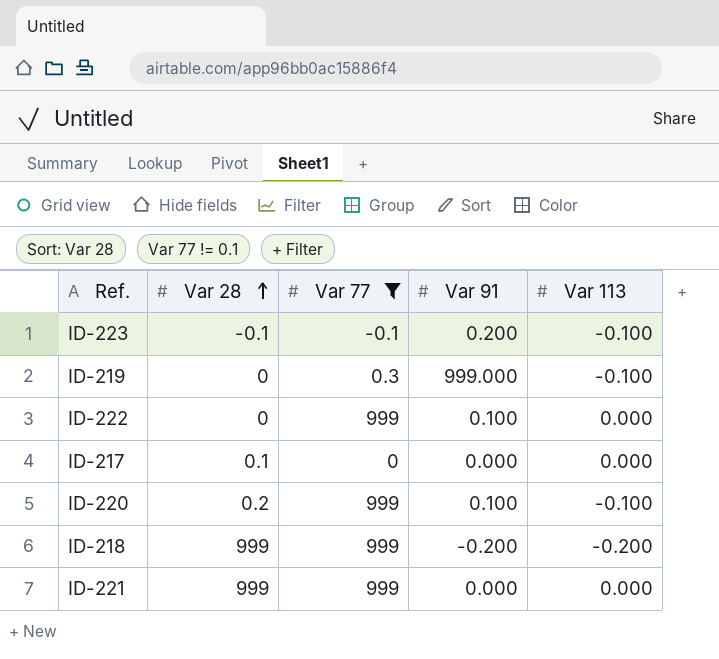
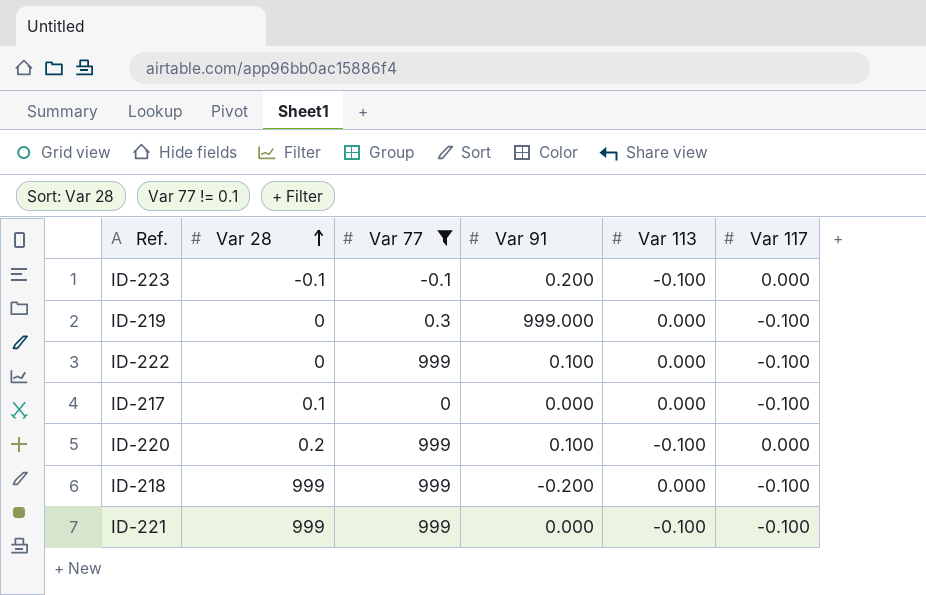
column Var 117 | position: none -> 6
ID-219 | Var 113: -0.100 -> 0.000
ID-218 | Var 113: -0.200 -> 0.000
ID-221 | Var 113: 0.000 -> -0.100

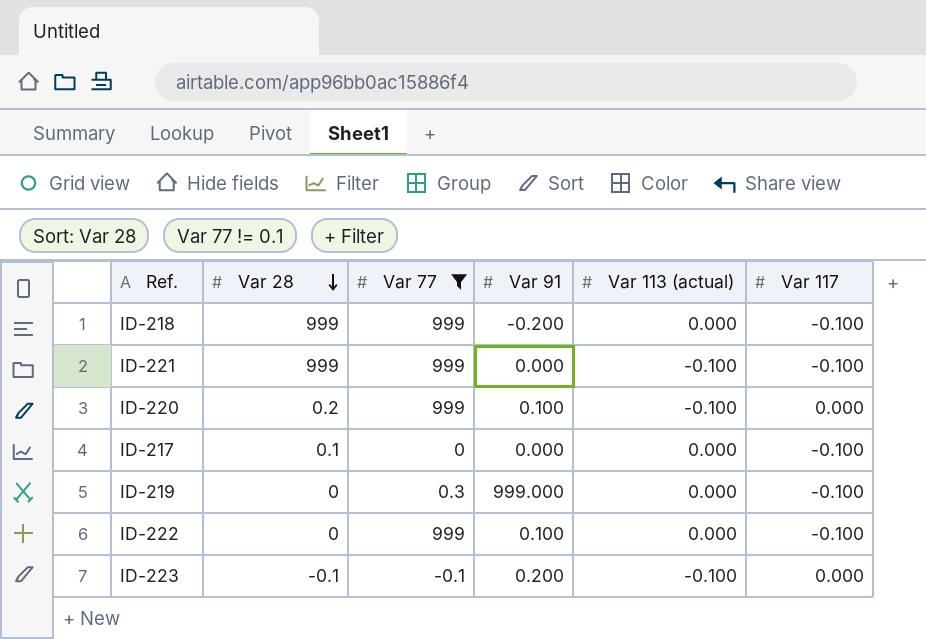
row order: Var 28 ascending -> Var 28 descending
column name: Var 113 -> Var 113 (actual)

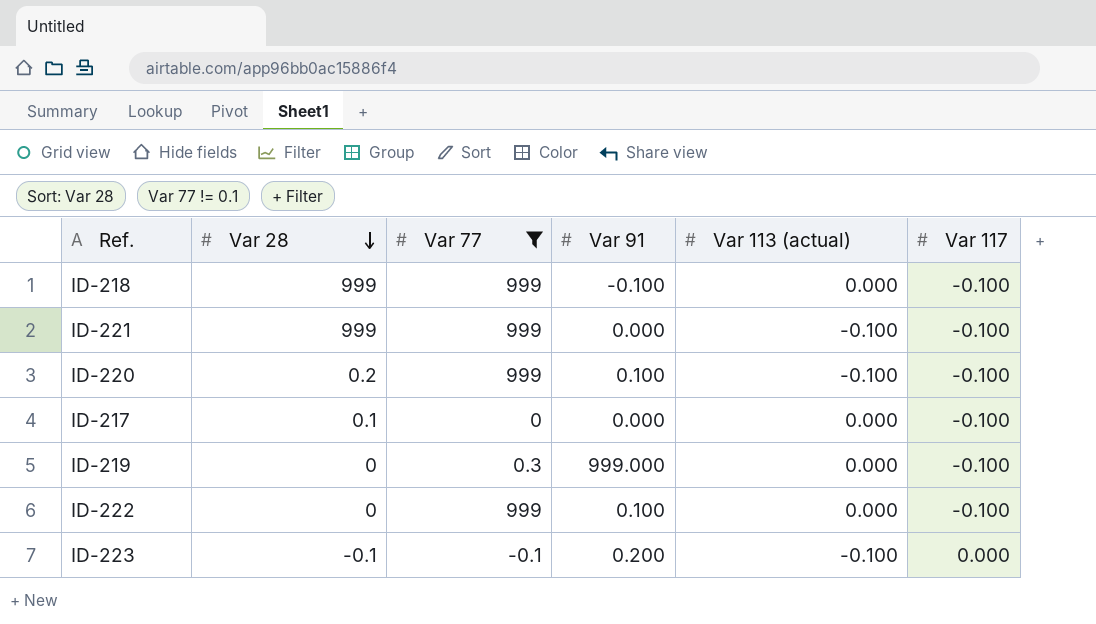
ID-218 | Var 91: -0.200 -> -0.100
ID-220 | Var 117: 0.000 -> -0.100

